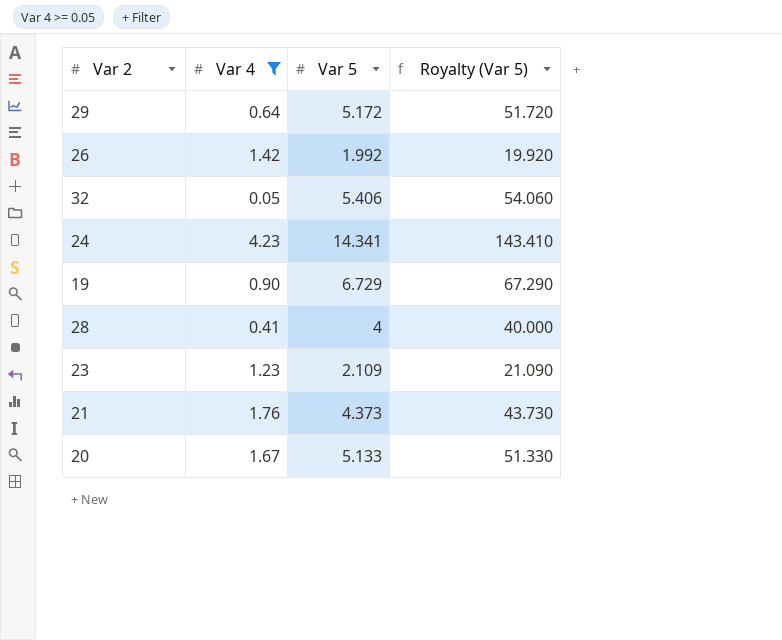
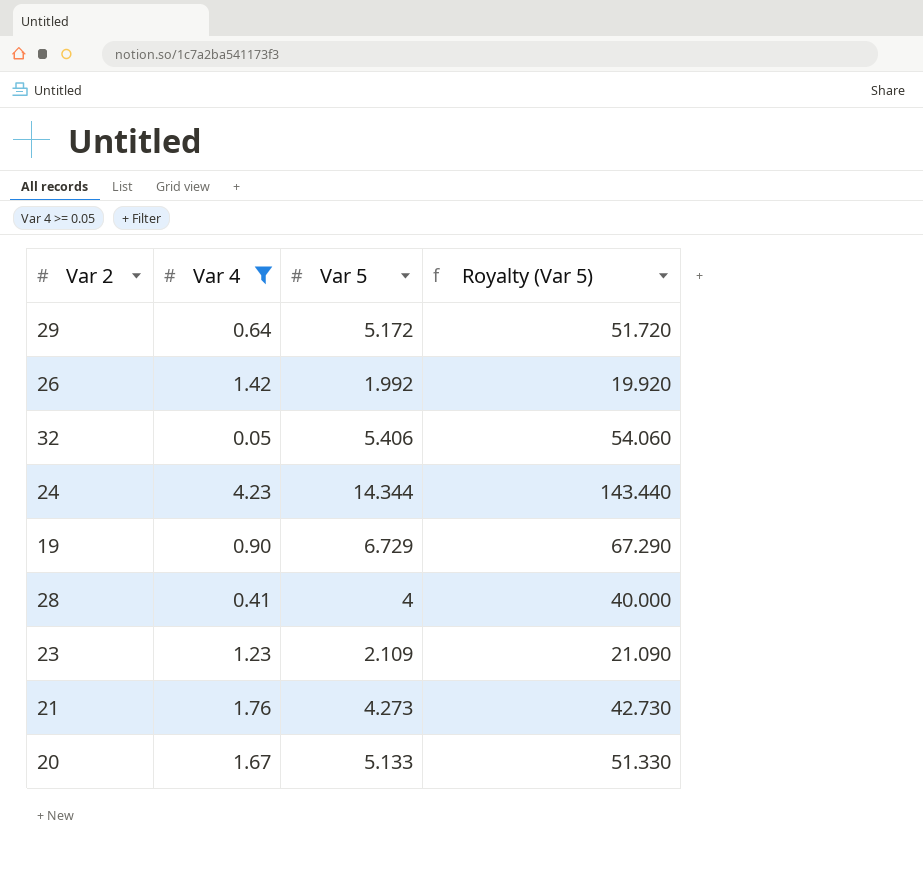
24 | Var 5: 14.341 -> 14.344
24 | Royalty (Var 5): 143.410 -> 143.440
21 | Var 5: 4.373 -> 4.273
21 | Royalty (Var 5): 43.730 -> 42.730

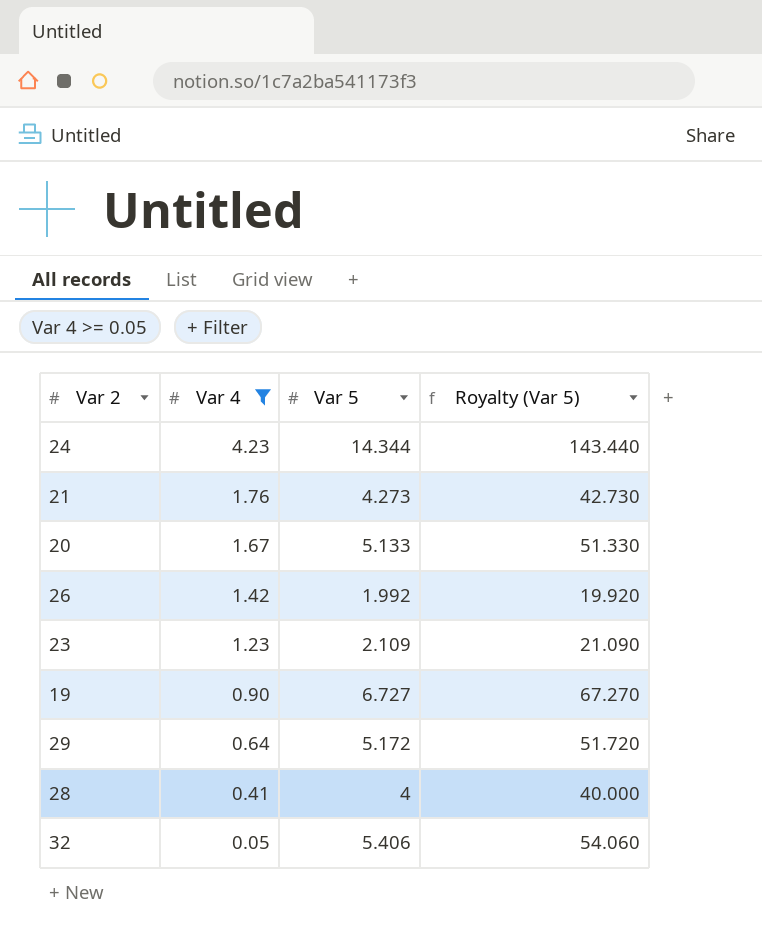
row order: none -> Var 4 descending
19 | Var 5: 6.729 -> 6.727
19 | Royalty (Var 5): 67.290 -> 67.270

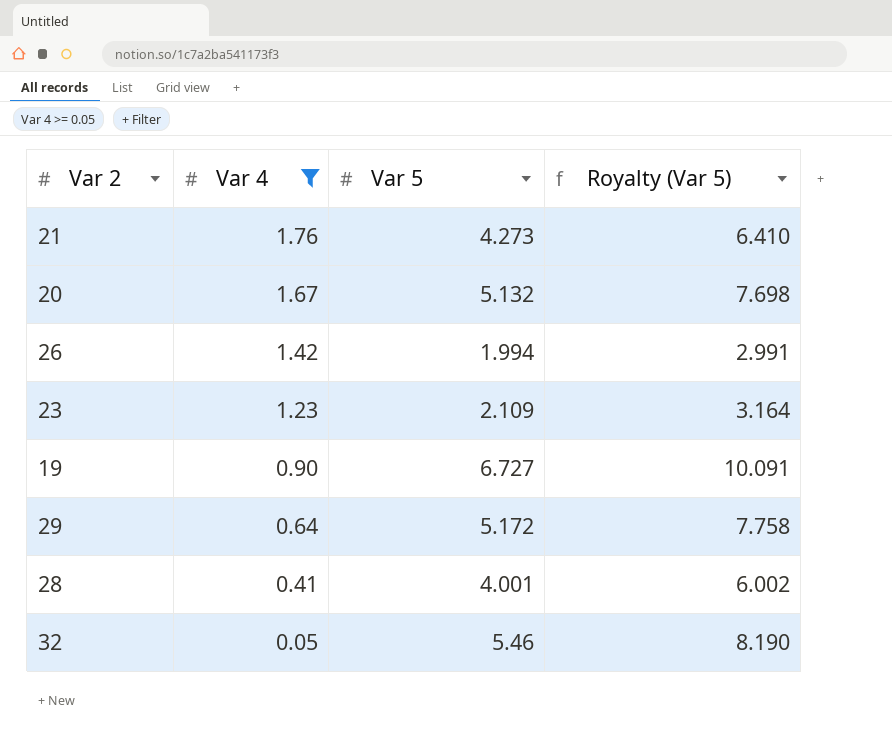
column Royalty (Var 5) | formula: [Var 5] * 10 -> [Var 5] * 1.5
row 24: 4.23 | 14.344 | 143.440 -> none
20 | Var 5: 5.133 -> 5.132
26 | Var 5: 1.992 -> 1.994
28 | Var 5: 4 -> 4.001
32 | Var 5: 5.406 -> 5.46

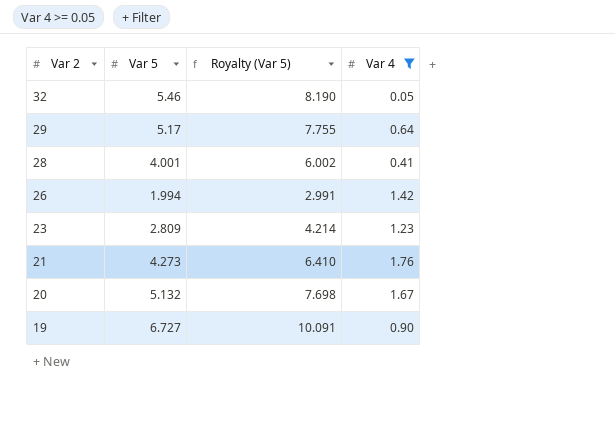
row order: Var 4 descending -> Var 2 descending
column Var 4 | position: 2 -> 4
29 | Var 5: 5.172 -> 5.17
29 | Royalty (Var 5): 7.758 -> 7.755
23 | Var 5: 2.109 -> 2.809
23 | Royalty (Var 5): 3.164 -> 4.214

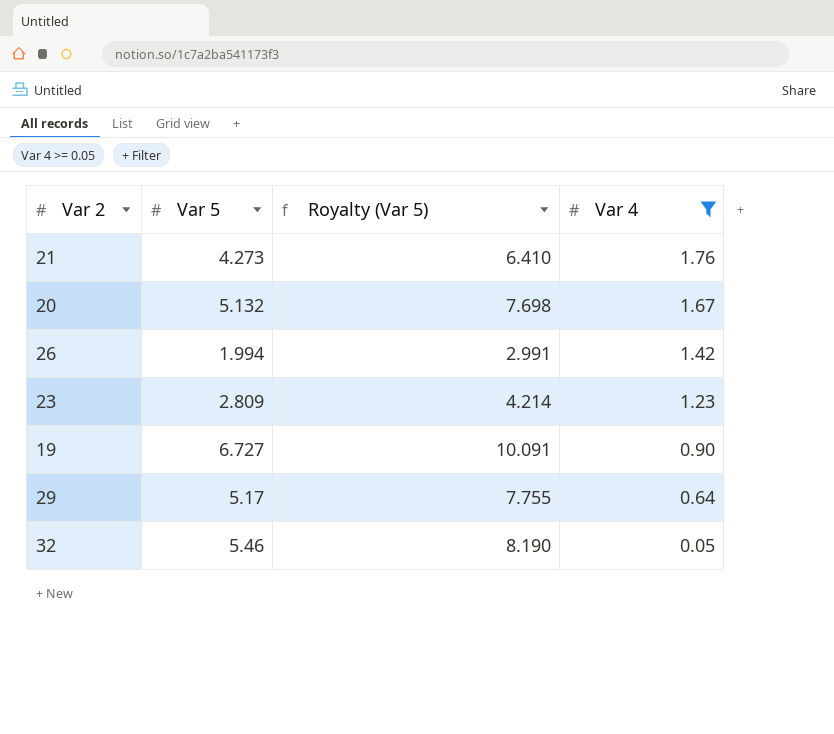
row order: Var 2 descending -> Var 4 descending
row 28: 4.001 | 6.002 | 0.41 -> none

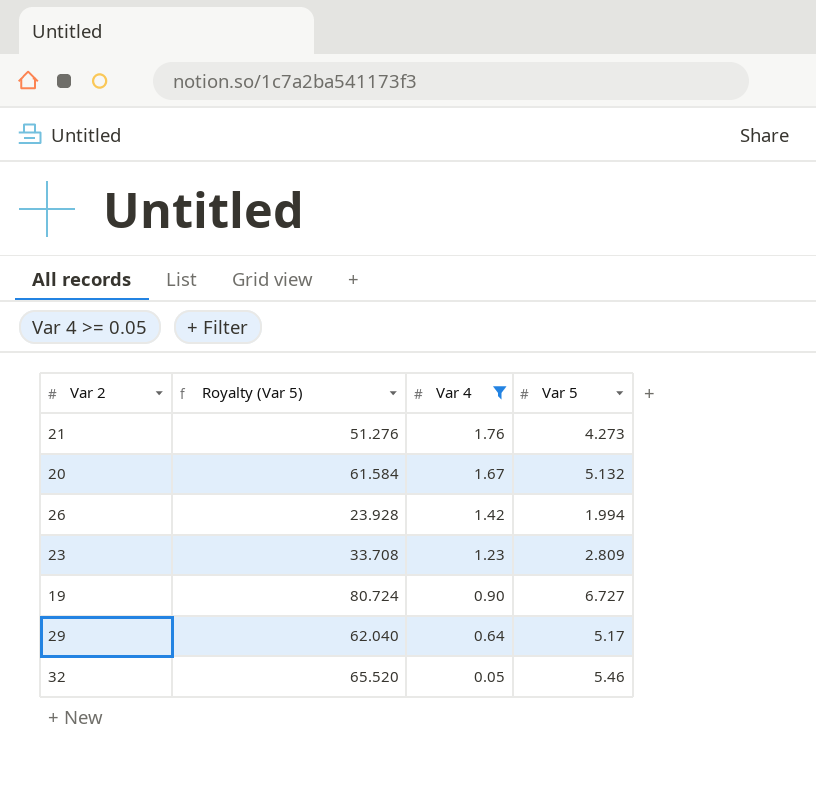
column Royalty (Var 5) | formula: [Var 5] * 1.5 -> [Var 5] * 12
column Var 5 | position: 2 -> 4

